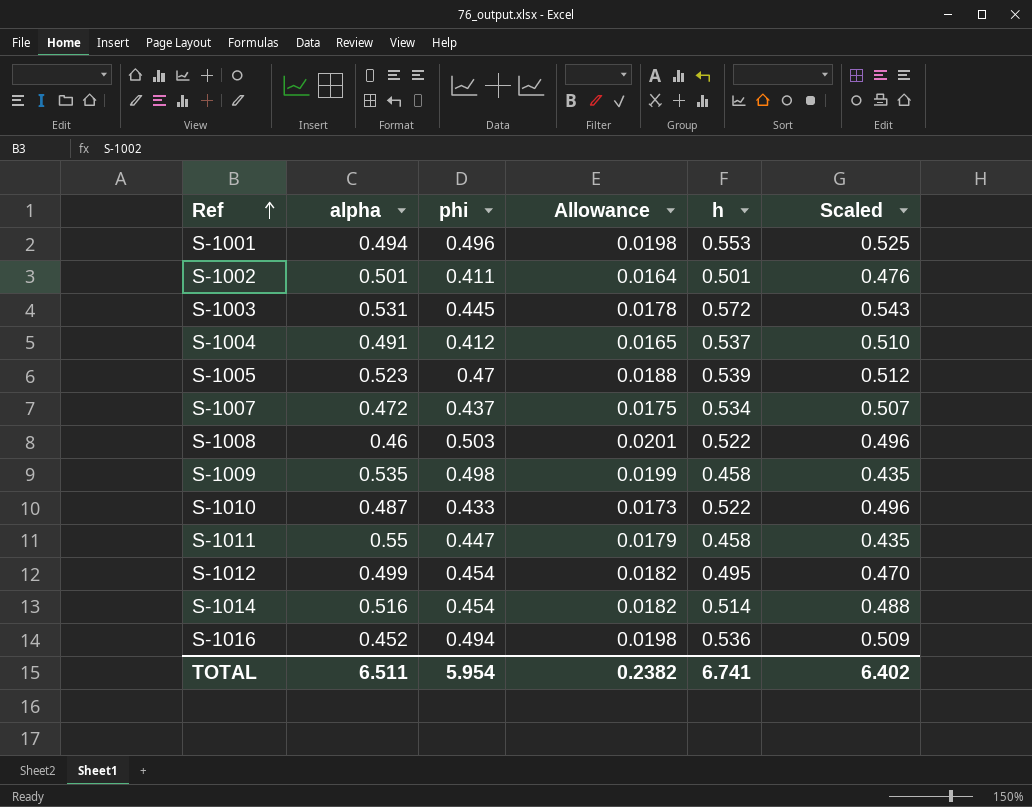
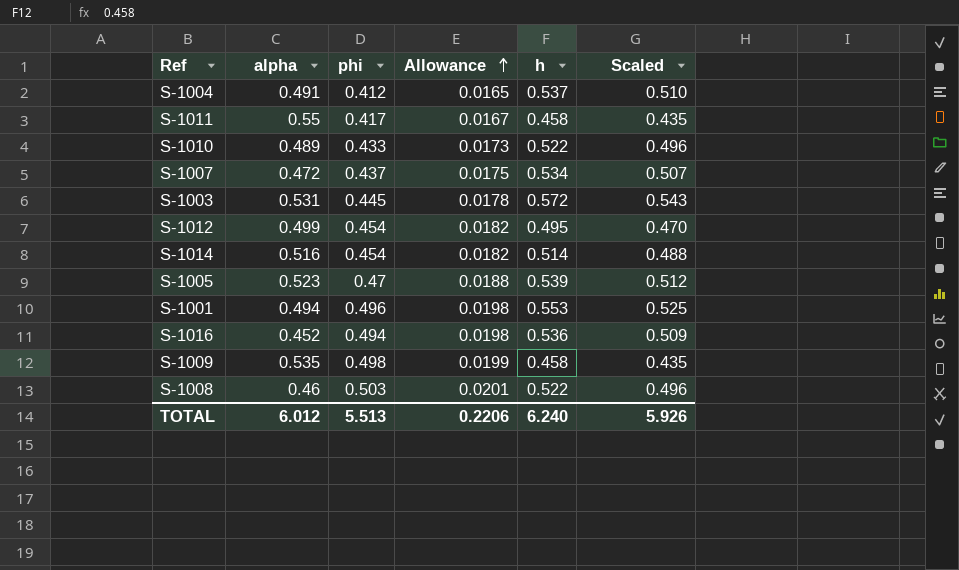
row order: Ref ascending -> Allowance ascending
row S-1002: 0.501 | 0.411 | 0.0164 | 0.501 | 0.476 -> none
S-1011 | phi: 0.447 -> 0.417
S-1011 | Allowance: 0.0179 -> 0.0167
S-1010 | alpha: 0.487 -> 0.489
TOTAL | alpha: 6.511 -> 6.012
TOTAL | phi: 5.954 -> 5.513
TOTAL | Allowance: 0.2382 -> 0.2206
TOTAL | h: 6.741 -> 6.240
TOTAL | Scaled: 6.402 -> 5.926

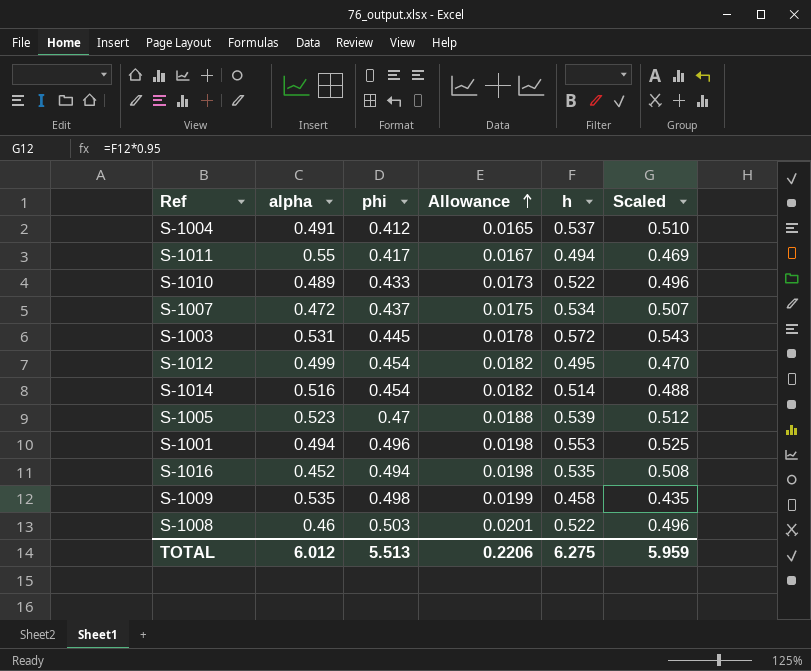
S-1011 | h: 0.458 -> 0.494
S-1011 | Scaled: 0.435 -> 0.469
S-1016 | h: 0.536 -> 0.535
S-1016 | Scaled: 0.509 -> 0.508
TOTAL | h: 6.240 -> 6.275
TOTAL | Scaled: 5.926 -> 5.959

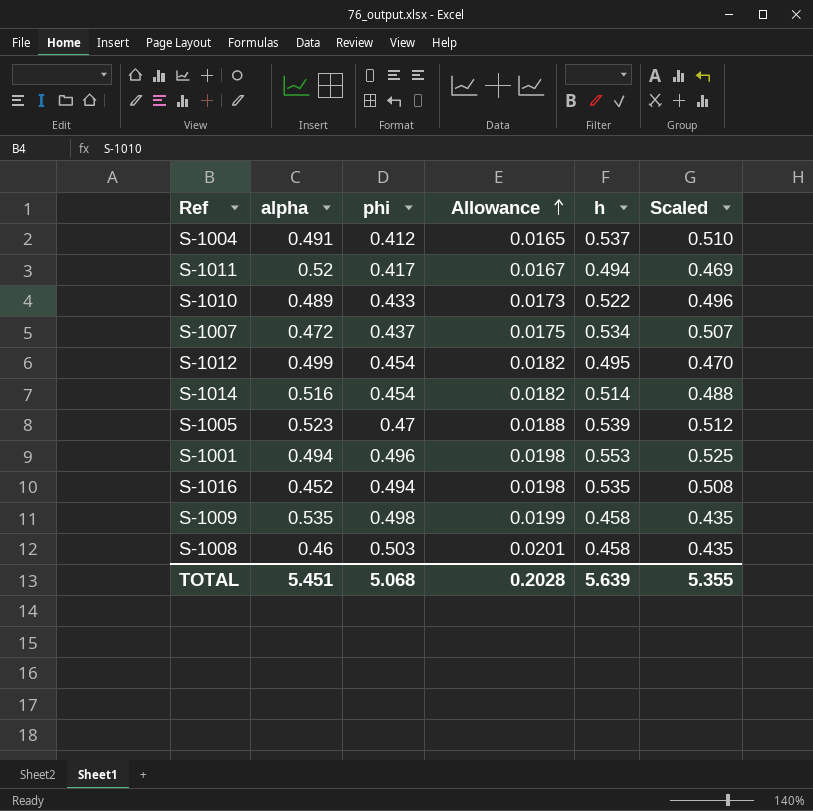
row S-1003: 0.531 | 0.445 | 0.0178 | 0.572 | 0.543 -> none
S-1011 | alpha: 0.55 -> 0.52
S-1008 | h: 0.522 -> 0.458
S-1008 | Scaled: 0.496 -> 0.435
TOTAL | alpha: 6.012 -> 5.451
TOTAL | phi: 5.513 -> 5.068
TOTAL | Allowance: 0.2206 -> 0.2028
TOTAL | h: 6.275 -> 5.639
TOTAL | Scaled: 5.959 -> 5.355

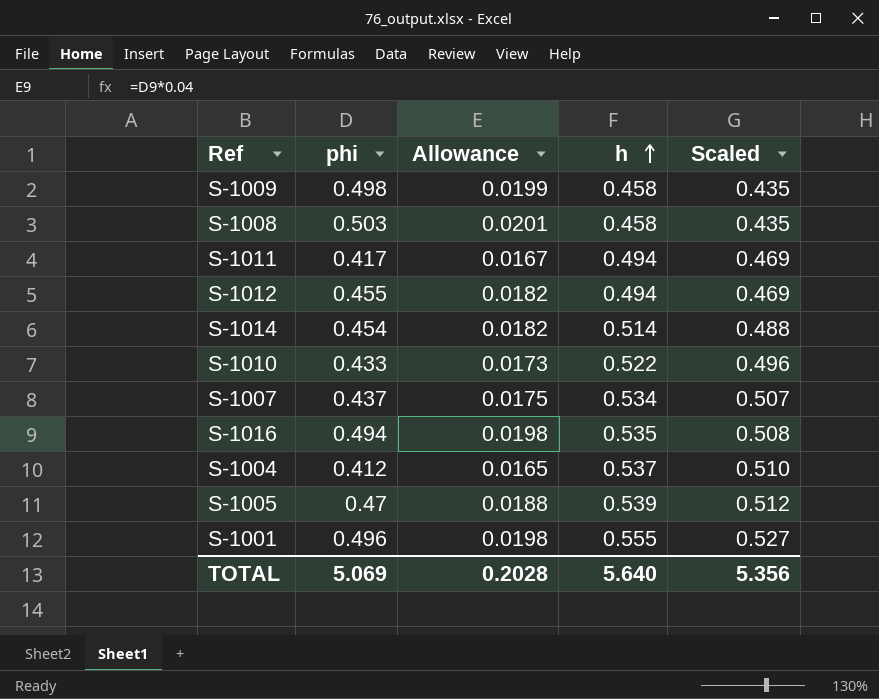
row order: Allowance ascending -> h ascending
column alpha | position: 2 -> none
S-1012 | phi: 0.454 -> 0.455
S-1012 | h: 0.495 -> 0.494
S-1012 | Scaled: 0.470 -> 0.469
S-1001 | h: 0.553 -> 0.555
S-1001 | Scaled: 0.525 -> 0.527
TOTAL | phi: 5.068 -> 5.069
TOTAL | h: 5.639 -> 5.640
TOTAL | Scaled: 5.355 -> 5.356

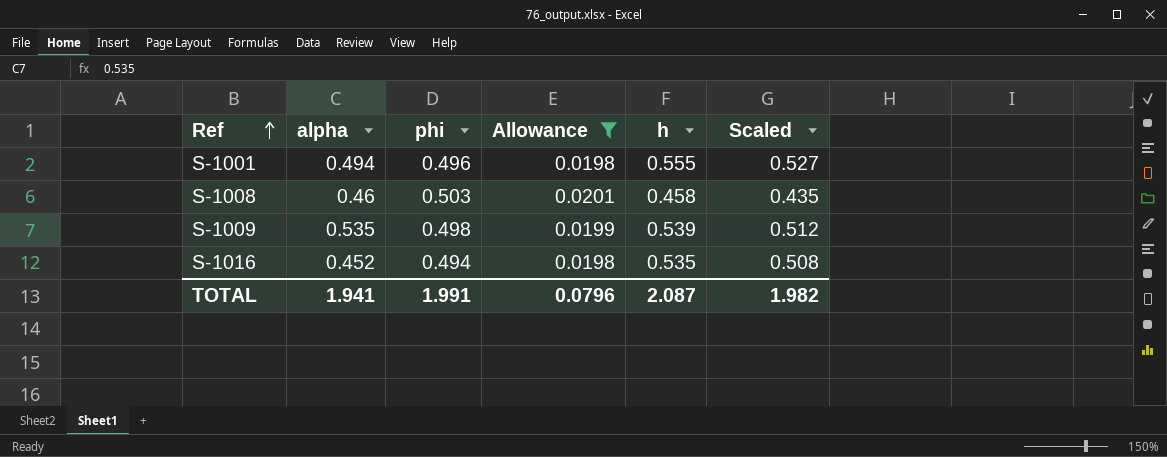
filter: none -> Allowance >= 0.0198
row order: h ascending -> Ref ascending
column alpha | position: none -> 2
S-1009 | h: 0.458 -> 0.539
S-1009 | Scaled: 0.435 -> 0.512
TOTAL | phi: 5.069 -> 1.991
TOTAL | Allowance: 0.2028 -> 0.0796
TOTAL | h: 5.640 -> 2.087
TOTAL | Scaled: 5.356 -> 1.982

